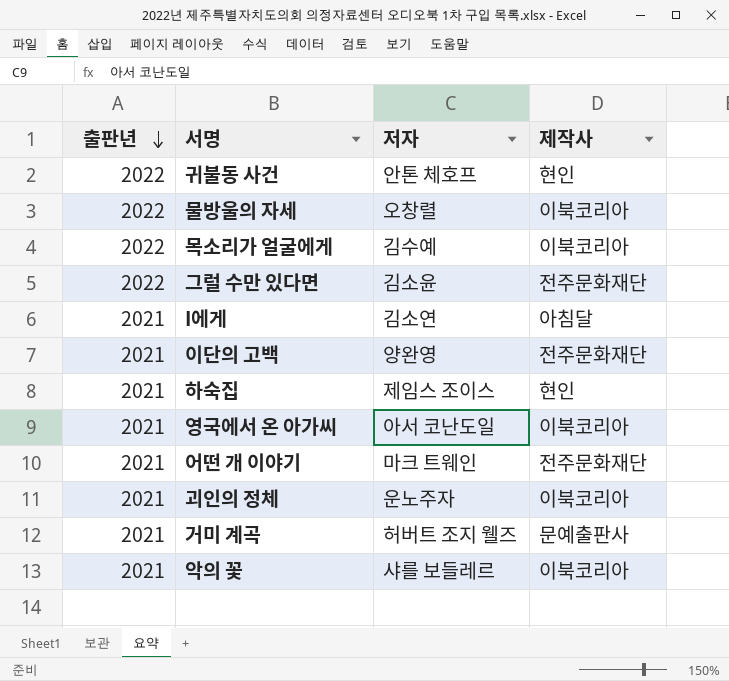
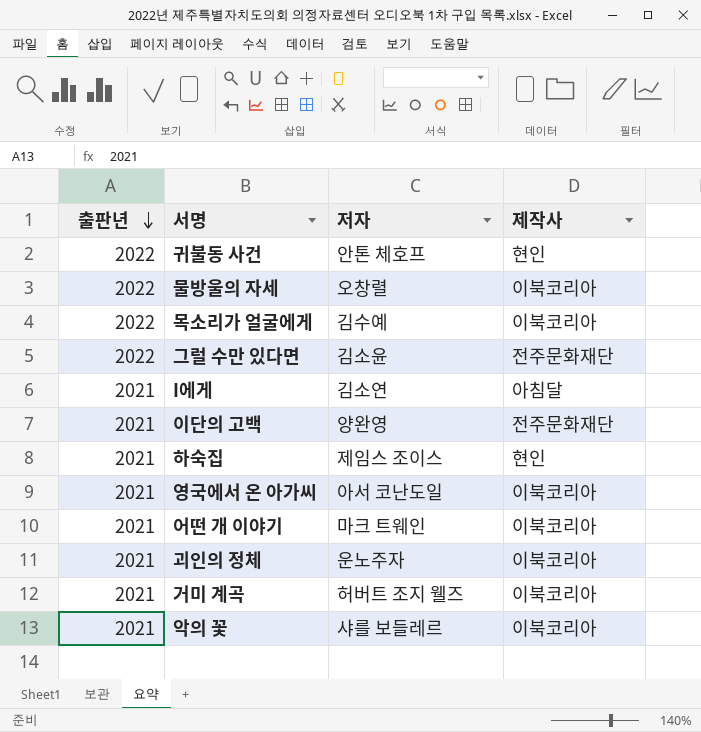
어떤 개 이야기 | 제작사: 전주문화재단 -> 이북코리아
거미 계곡 | 제작사: 문예출판사 -> 이북코리아

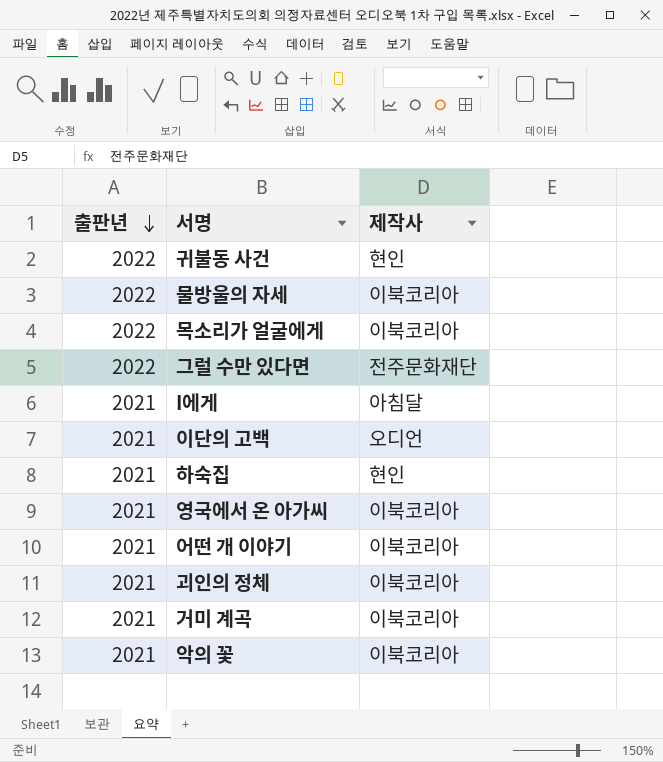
column 저자 | position: 3 -> none
이단의 고백 | 제작사: 전주문화재단 -> 오디언

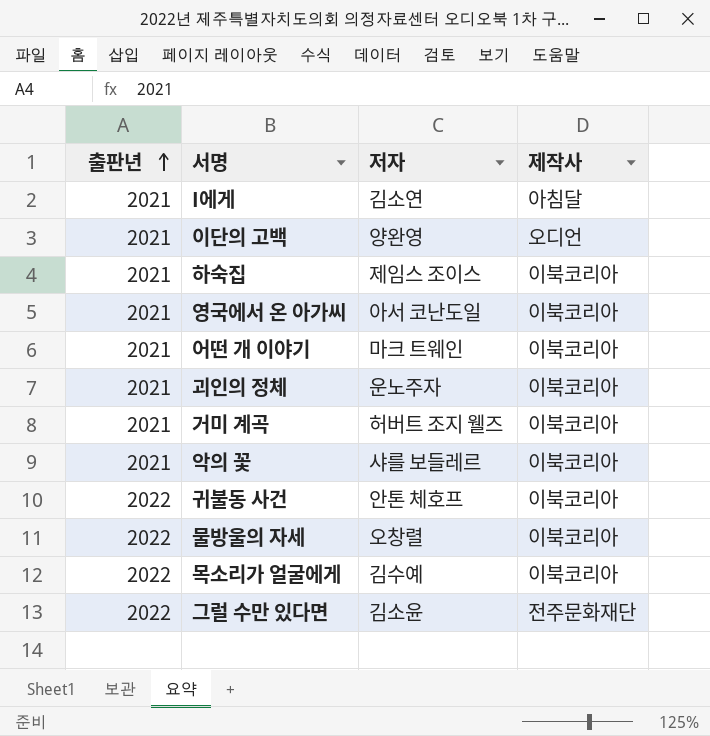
row order: 출판년 descending -> 출판년 ascending
column 저자 | position: none -> 3
하숙집 | 제작사: 현인 -> 이북코리아
귀불동 사건 | 제작사: 현인 -> 이북코리아

